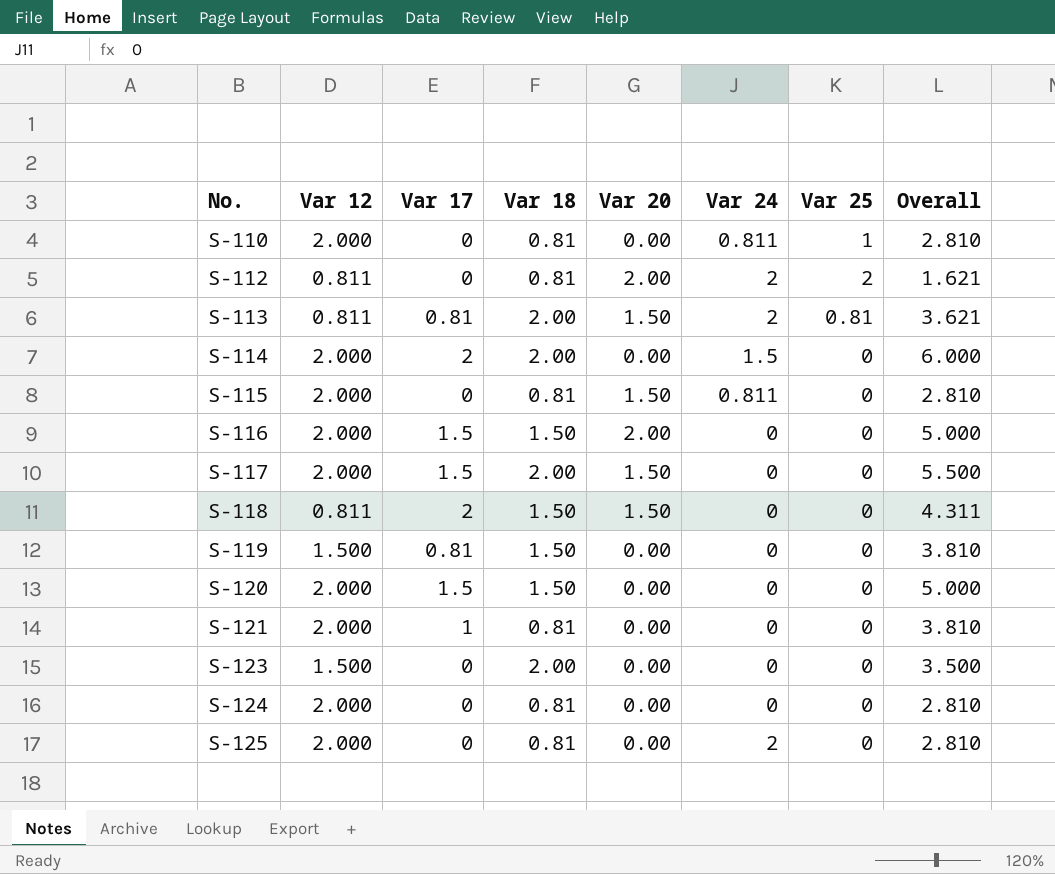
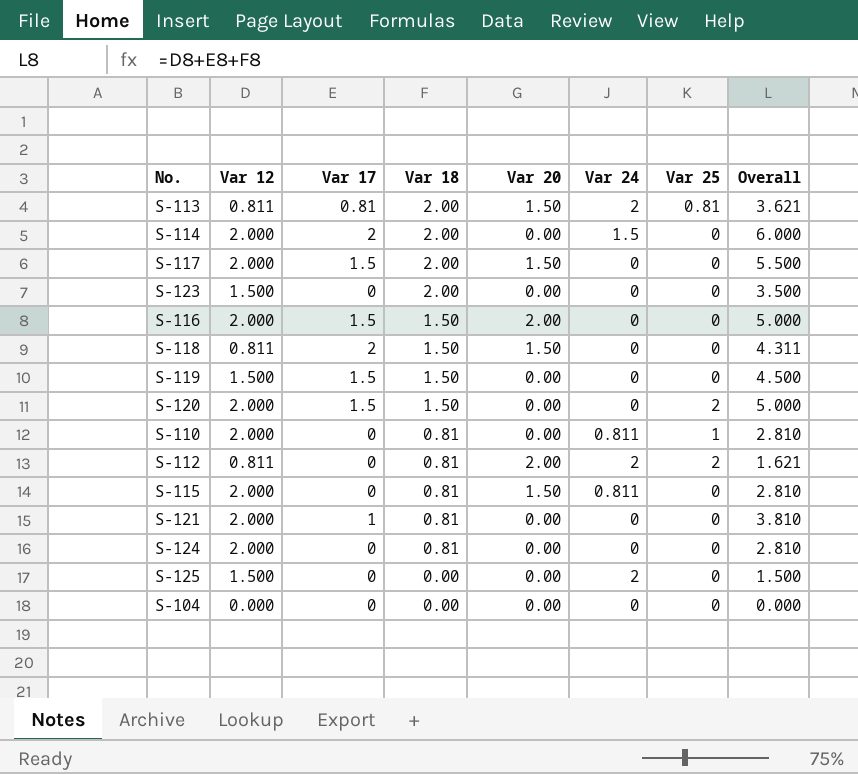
row order: No. ascending -> Var 18 descending
S-119 | Var 17: 0.81 -> 1.5
S-119 | Overall: 3.810 -> 4.500
S-120 | Var 25: 0 -> 2
S-125 | Var 12: 2.000 -> 1.500
S-125 | Var 18: 0.81 -> 0.00
S-125 | Overall: 2.810 -> 1.500
row S-104: none -> 0.000 | 0 | 0.00 | 0.00 | 0 | 0 | 0.000

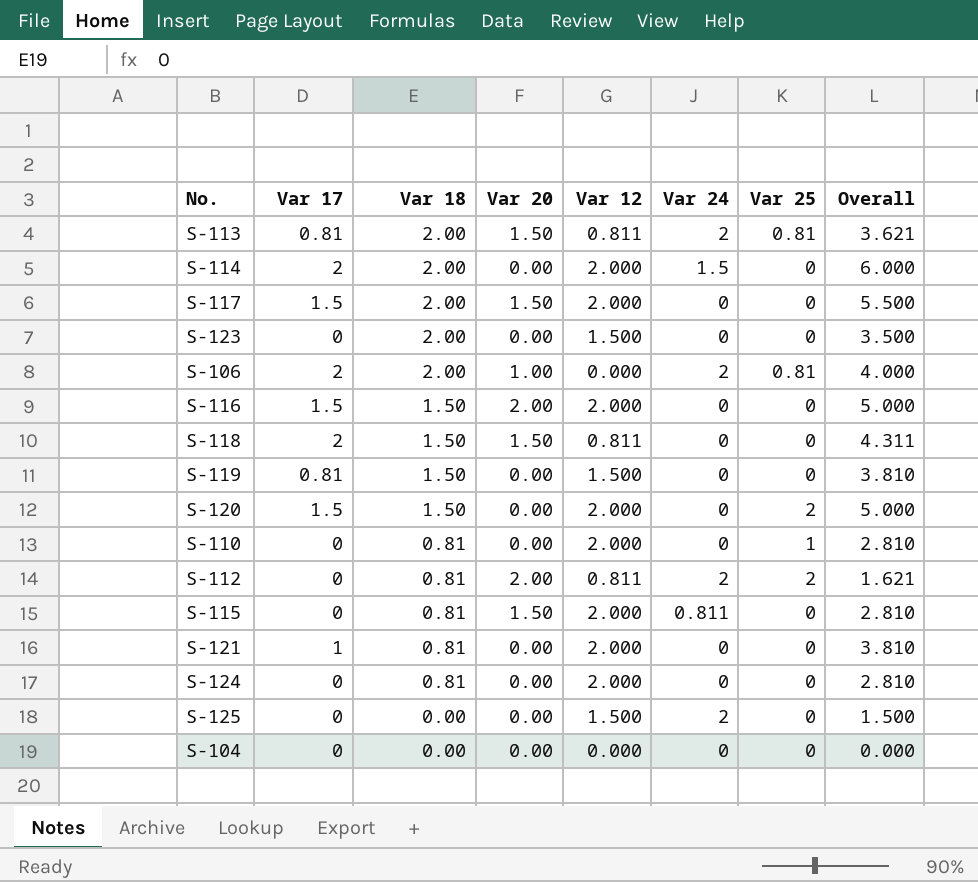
column Var 12 | position: 2 -> 5
row S-106: none -> 2 | 2.00 | 1.00 | 0.000 | 2 | 0.81 | 4.000
S-119 | Var 17: 1.5 -> 0.81
S-119 | Overall: 4.500 -> 3.810
S-110 | Var 24: 0.811 -> 0

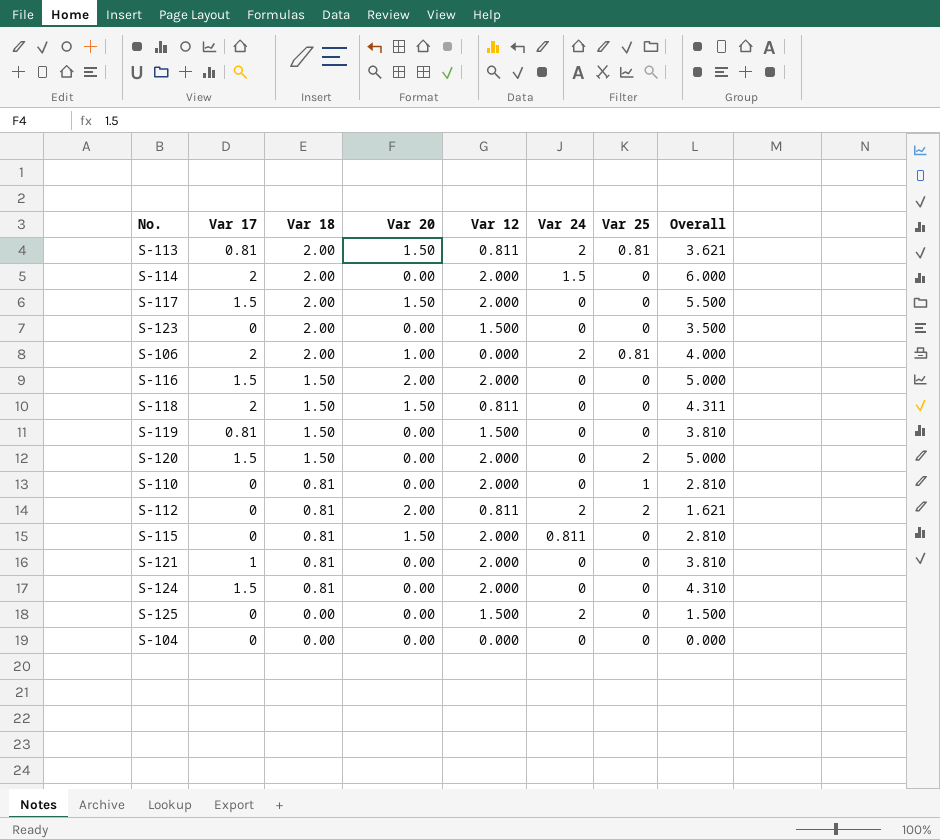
S-124 | Var 17: 0 -> 1.5
S-124 | Overall: 2.810 -> 4.310

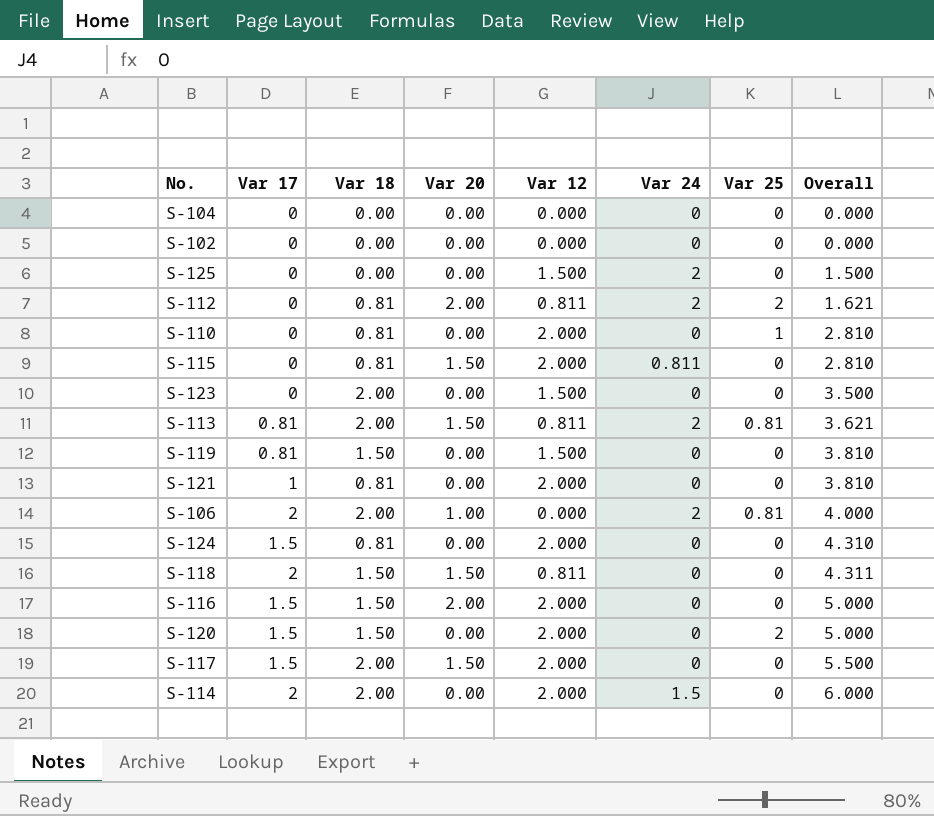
row order: Var 18 descending -> Overall ascending
row S-102: none -> 0 | 0.00 | 0.00 | 0.000 | 0 | 0 | 0.000

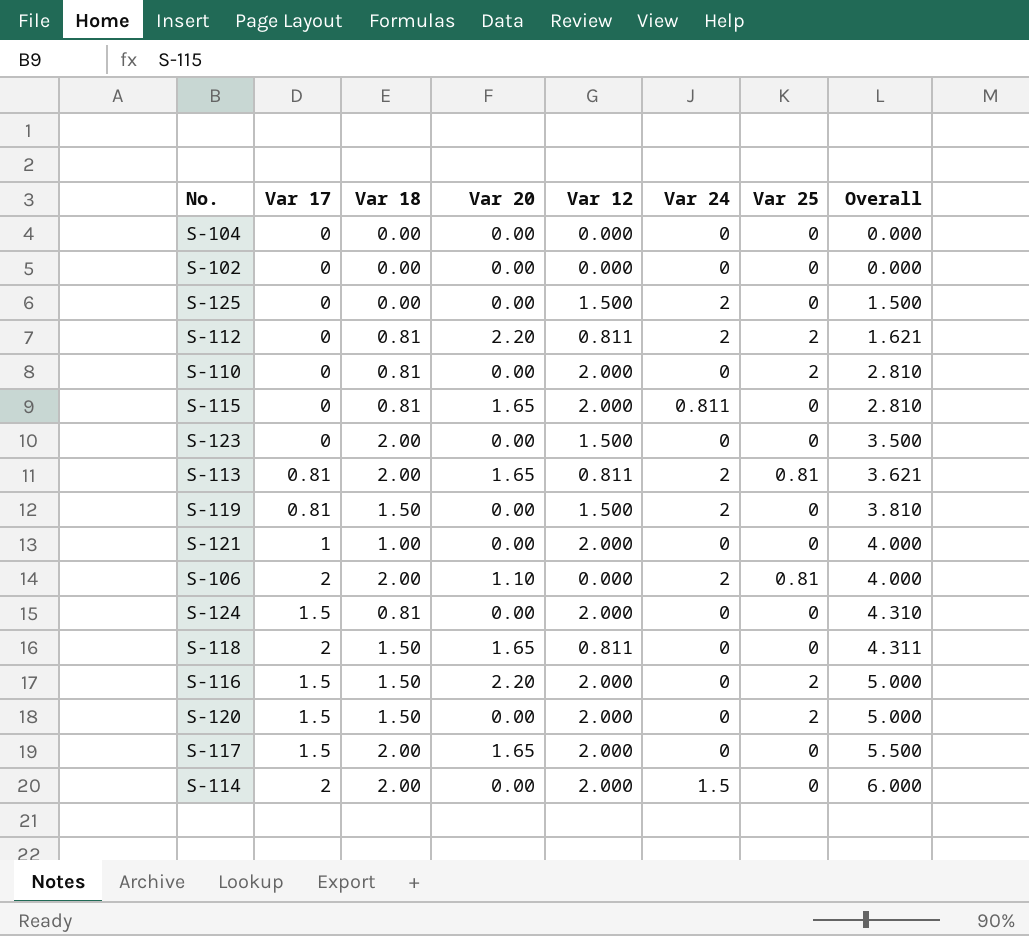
S-112 | Var 20: 2.00 -> 2.20
S-110 | Var 25: 1 -> 2
S-115 | Var 20: 1.50 -> 1.65
S-113 | Var 20: 1.50 -> 1.65
S-119 | Var 24: 0 -> 2
S-121 | Var 18: 0.81 -> 1.00
S-121 | Overall: 3.810 -> 4.000
S-106 | Var 20: 1.00 -> 1.10
S-118 | Var 20: 1.50 -> 1.65
S-116 | Var 20: 2.00 -> 2.20
S-116 | Var 25: 0 -> 2
S-117 | Var 20: 1.50 -> 1.65

